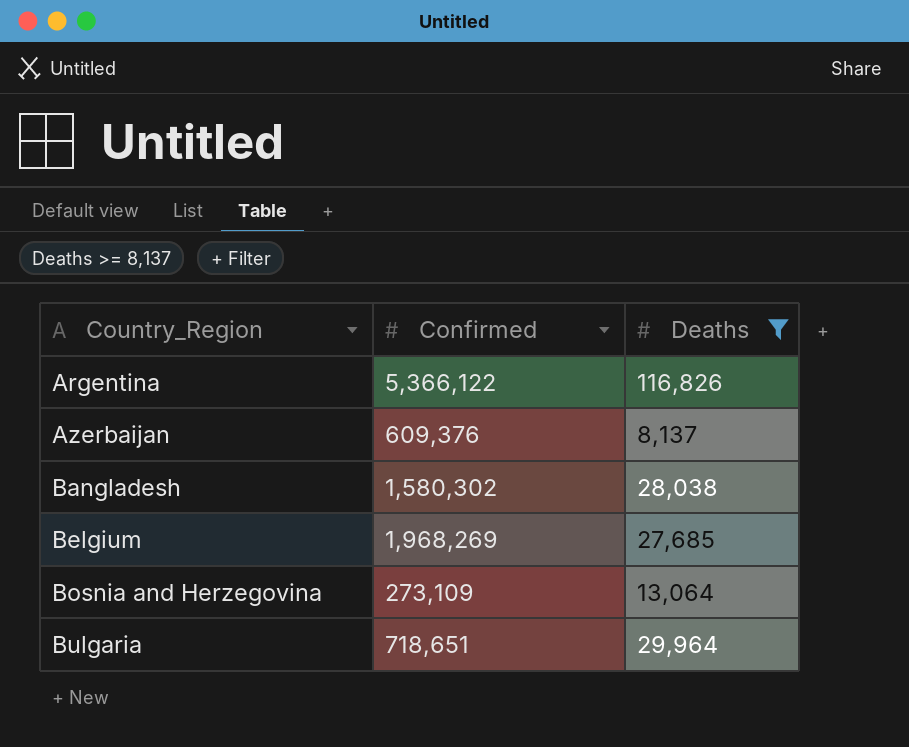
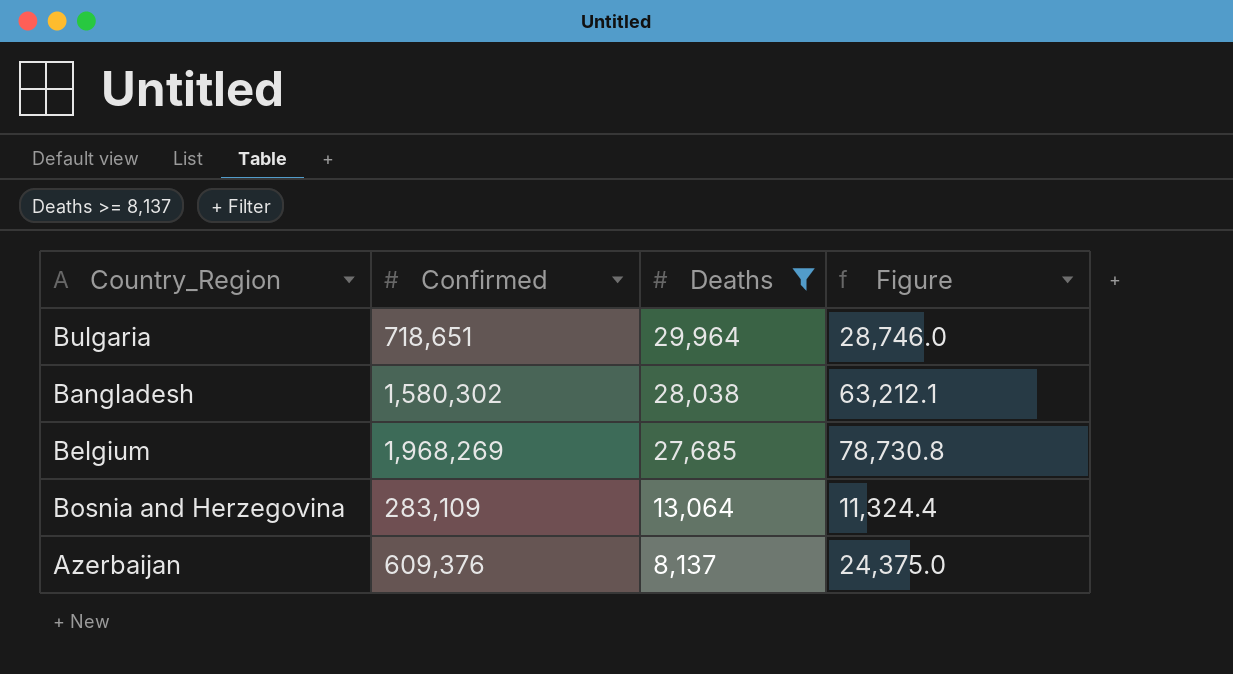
row order: Country_Region ascending -> Deaths descending
column Figure | formula: none -> [Confirmed] * 0.04
row Argentina: 5,366,122 | 116,826 -> none
Bosnia and Herzegovina | Confirmed: 273,109 -> 283,109

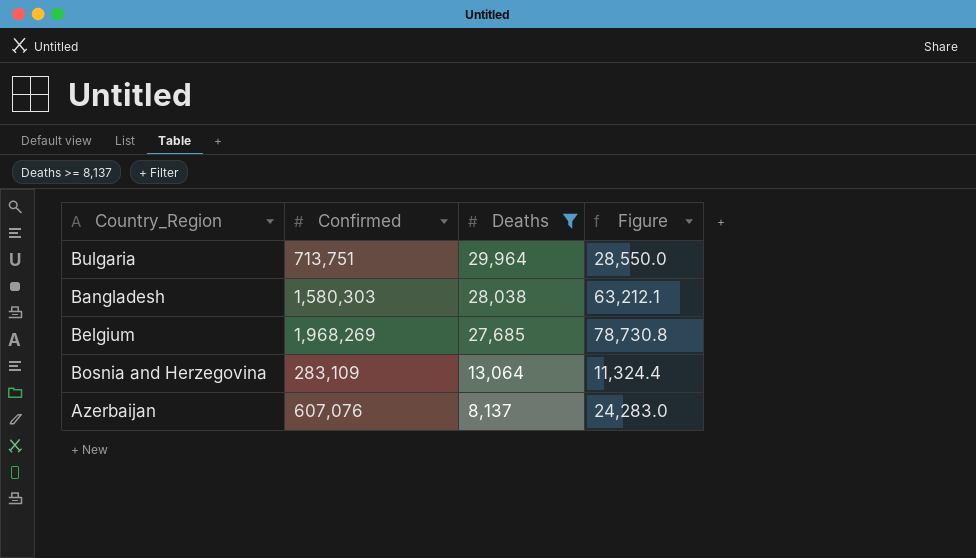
Bulgaria | Confirmed: 718,651 -> 713,751
Bulgaria | Figure: 28,746.0 -> 28,550.0
Bangladesh | Confirmed: 1,580,302 -> 1,580,303
Azerbaijan | Confirmed: 609,376 -> 607,076
Azerbaijan | Figure: 24,375.0 -> 24,283.0

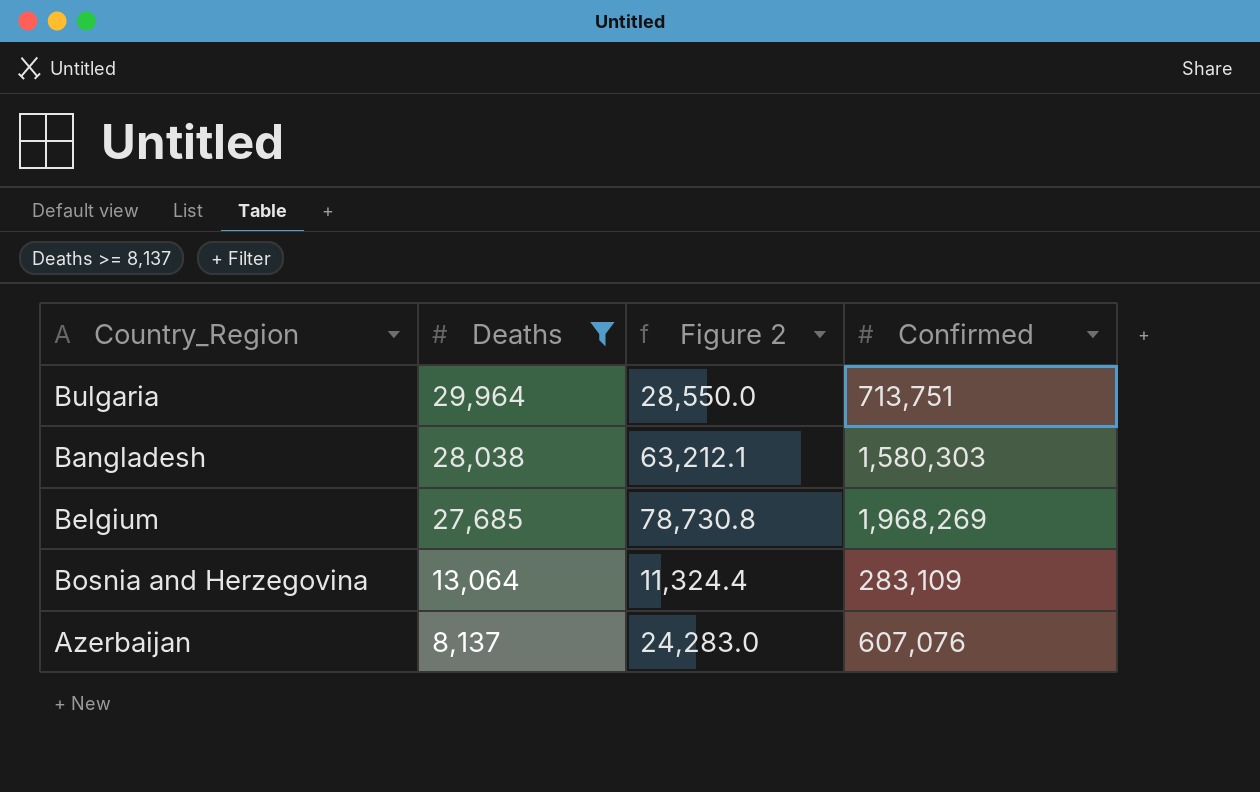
column name: Figure -> Figure 2
column Confirmed | position: 2 -> 4

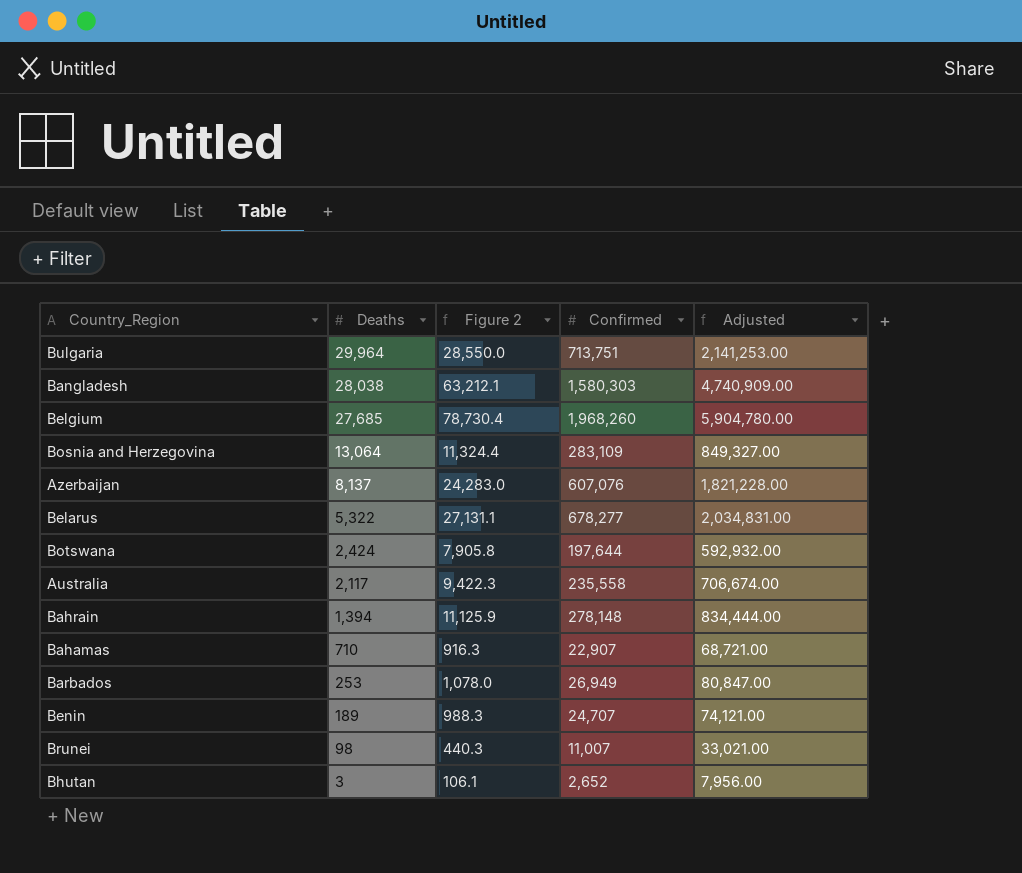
filter: Deaths >= 8,137 -> none
column Adjusted | formula: none -> [Confirmed] * 3
Belgium | Figure 2: 78,730.8 -> 78,730.4
Belgium | Confirmed: 1,968,269 -> 1,968,260

